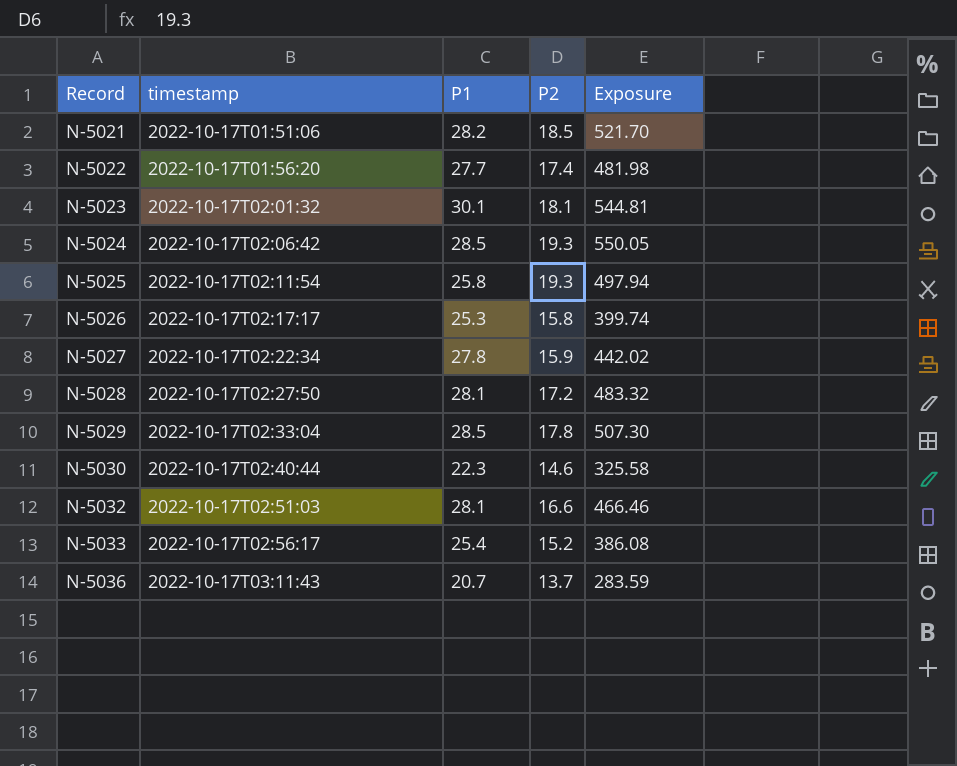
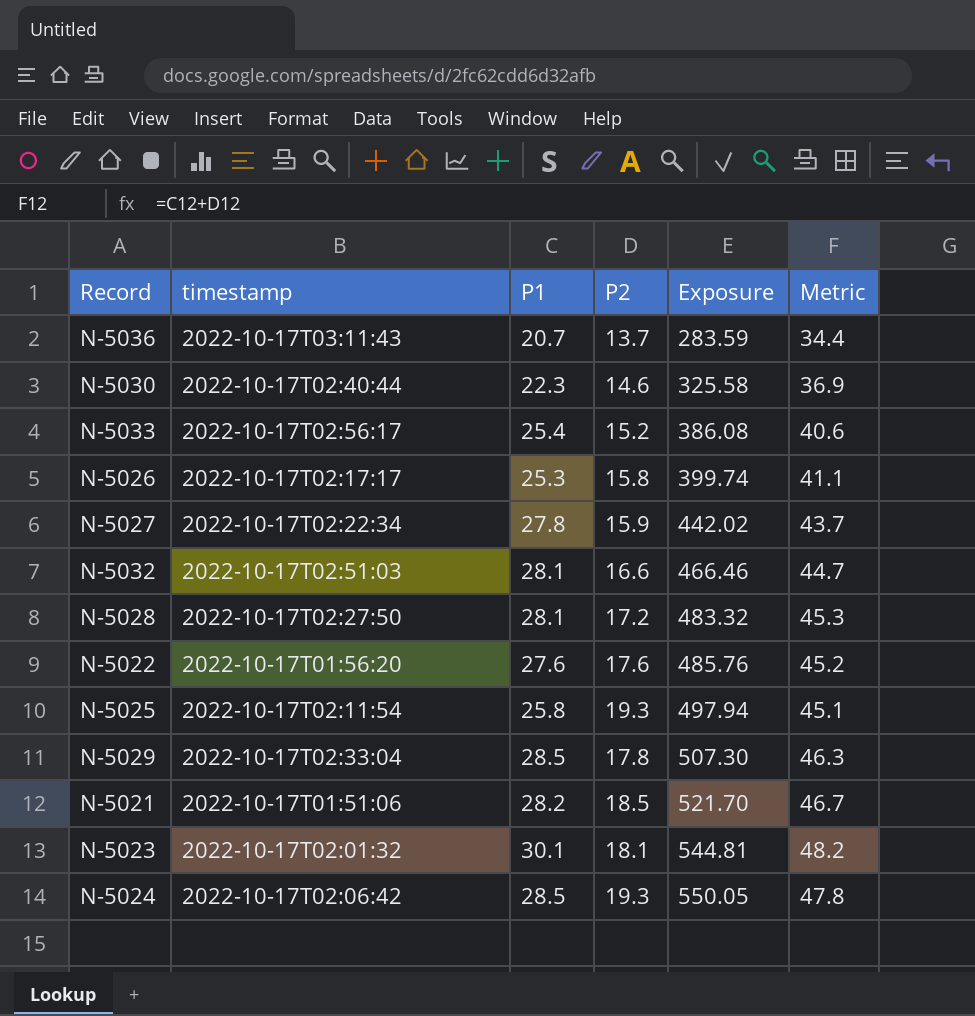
row order: Record ascending -> Exposure ascending
column Metric | formula: none -> [P1] + [P2]
N-5022 | P1: 27.7 -> 27.6
N-5022 | P2: 17.4 -> 17.6
N-5022 | Exposure: 481.98 -> 485.76

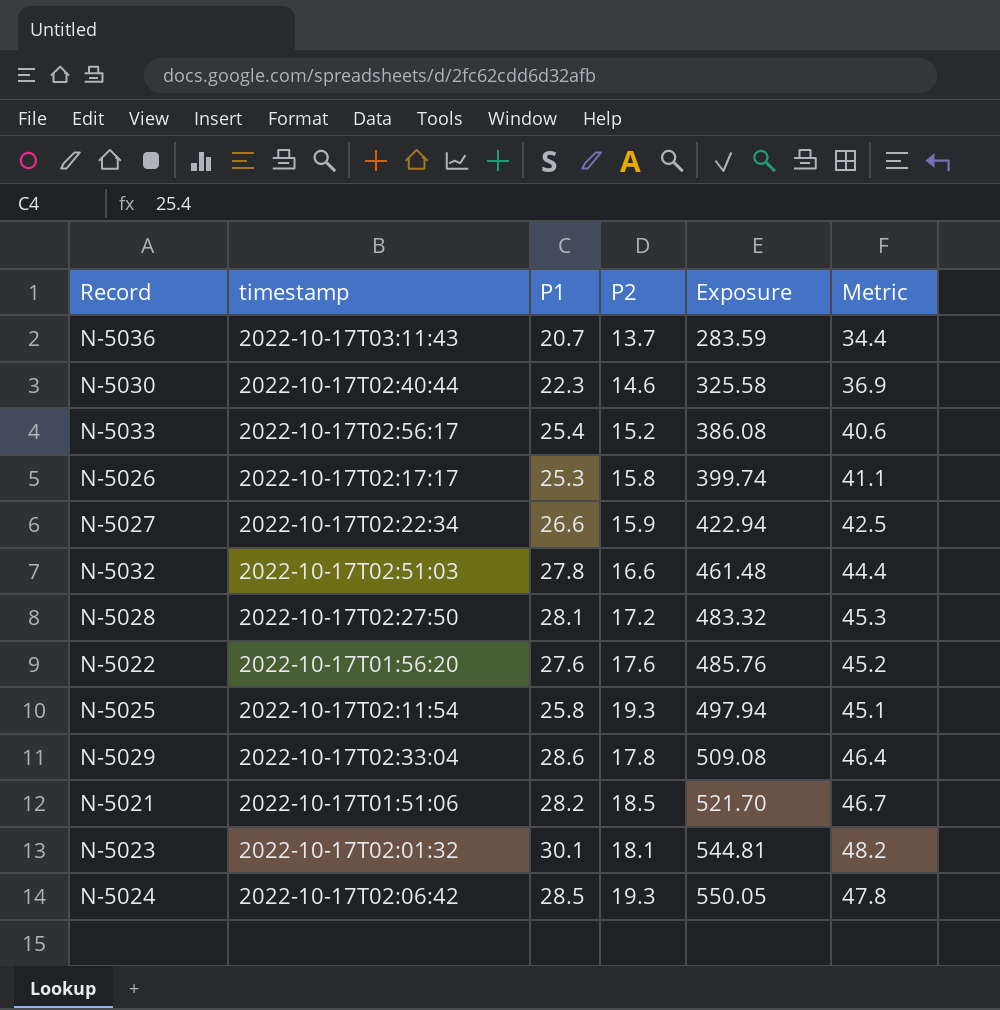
N-5027 | P1: 27.8 -> 26.6
N-5027 | Exposure: 442.02 -> 422.94
N-5027 | Metric: 43.7 -> 42.5
N-5032 | P1: 28.1 -> 27.8
N-5032 | Exposure: 466.46 -> 461.48
N-5032 | Metric: 44.7 -> 44.4
N-5029 | P1: 28.5 -> 28.6
N-5029 | Exposure: 507.30 -> 509.08
N-5029 | Metric: 46.3 -> 46.4

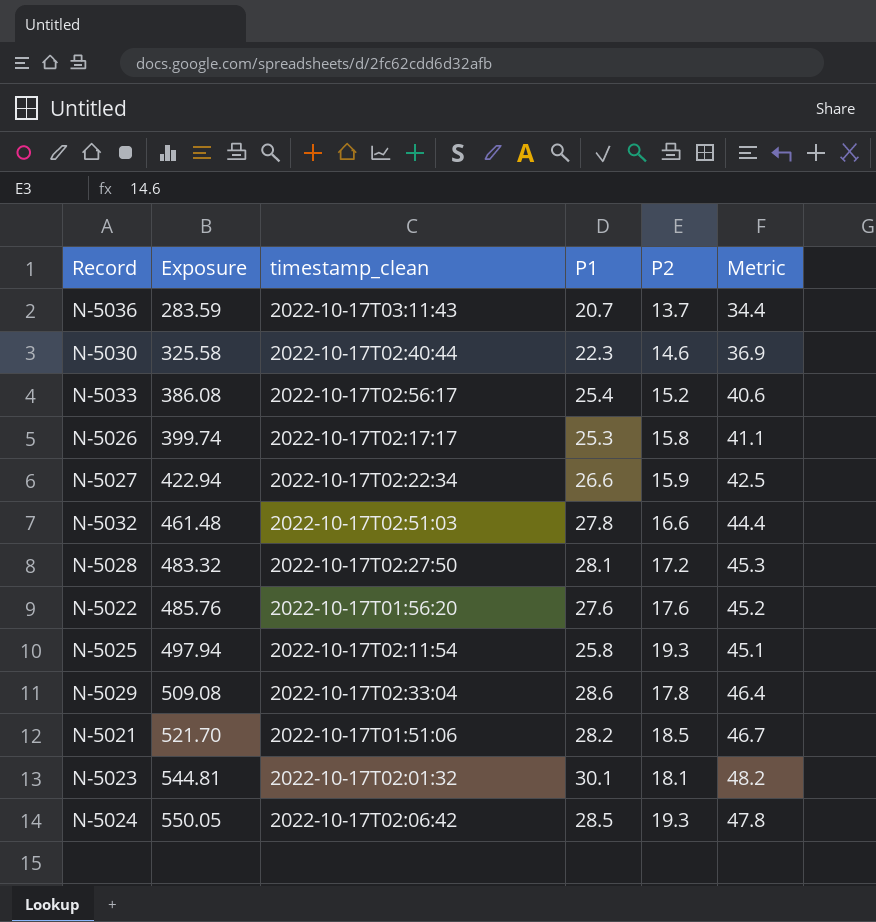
column Exposure | position: 5 -> 2
column name: timestamp -> timestamp_clean

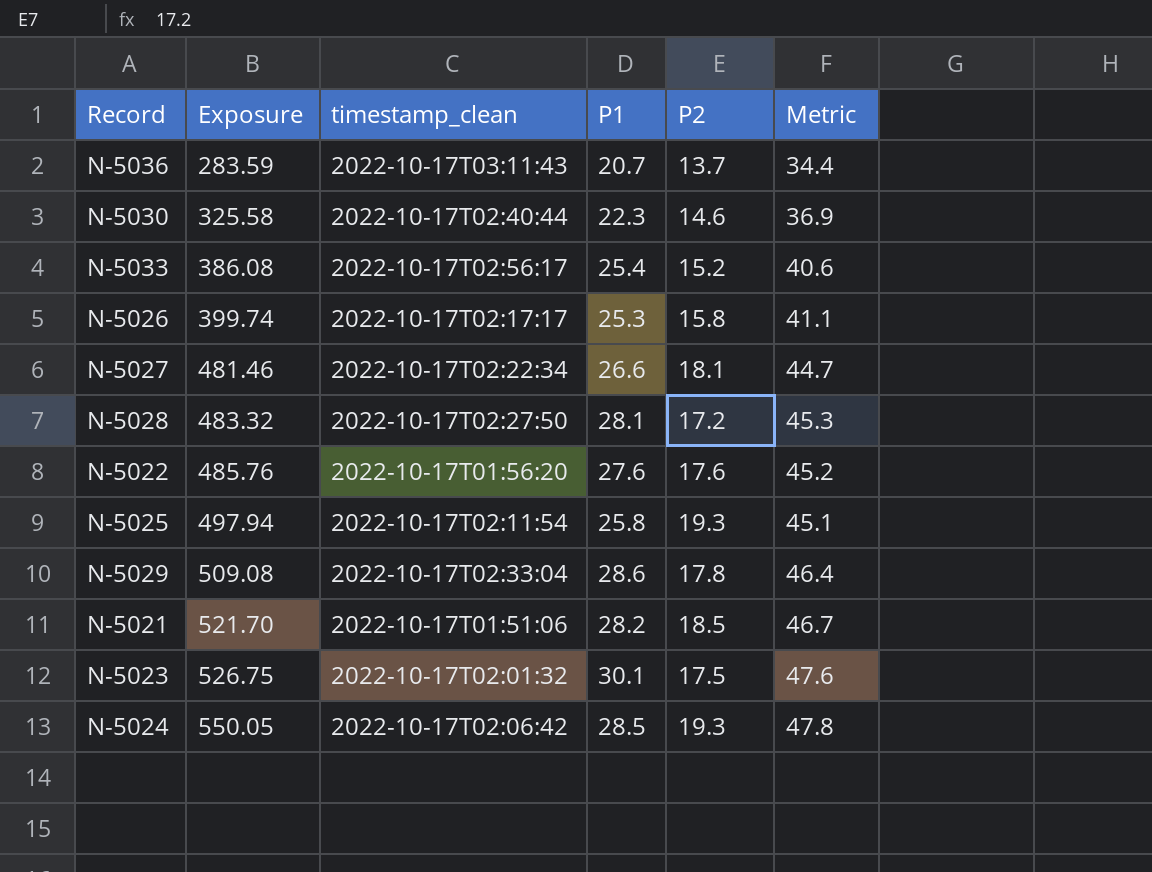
row N-5032: 461.48 | 2022-10-17T02:51:03 | 27.8 | 16.6 | 44.4 -> none
N-5027 | Exposure: 422.94 -> 481.46
N-5027 | P2: 15.9 -> 18.1
N-5027 | Metric: 42.5 -> 44.7
N-5023 | Exposure: 544.81 -> 526.75
N-5023 | P2: 18.1 -> 17.5
N-5023 | Metric: 48.2 -> 47.6

